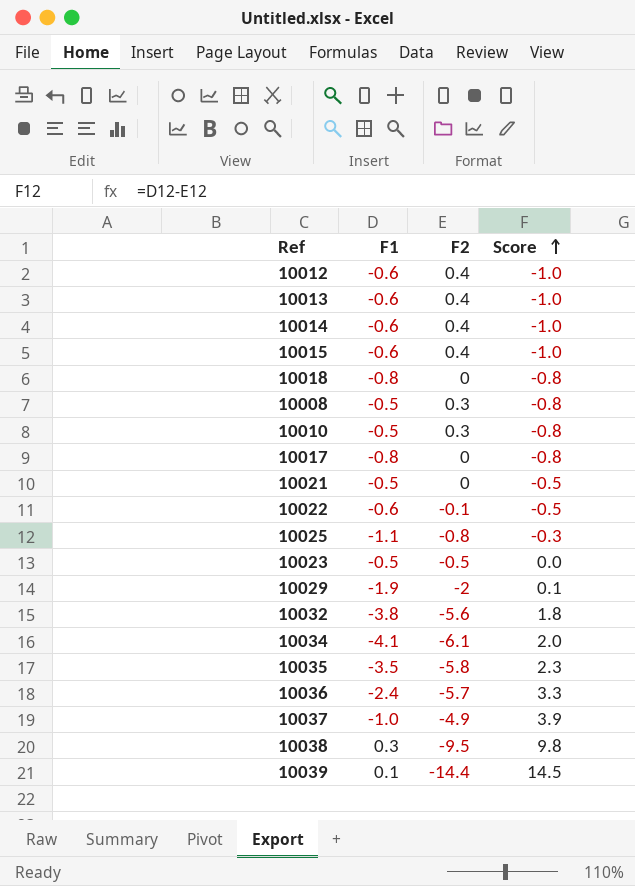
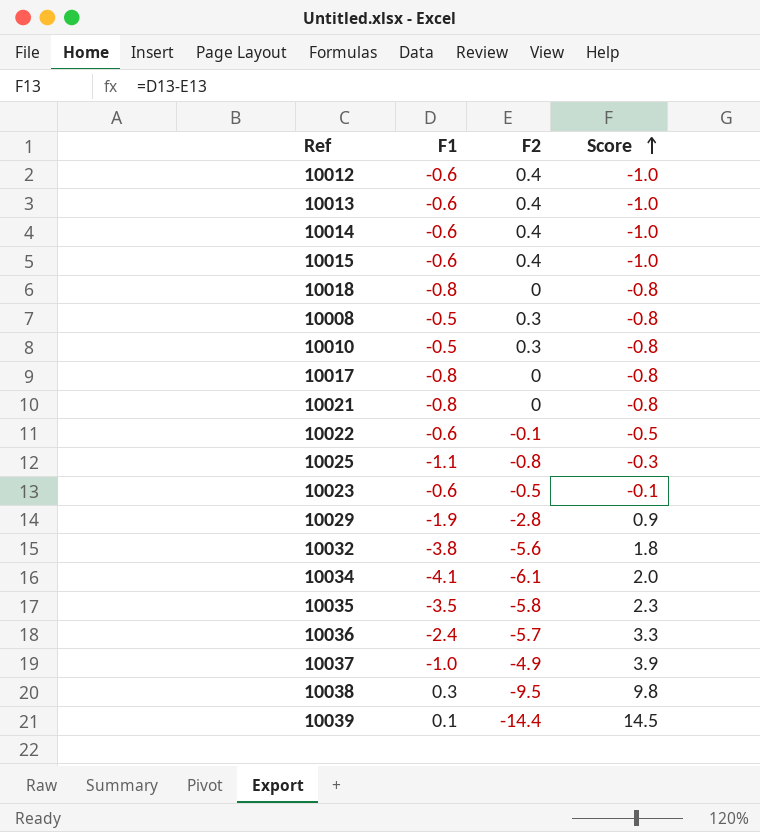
10021 | F1: -0.5 -> -0.8
10021 | Score: -0.5 -> -0.8
10023 | F1: -0.5 -> -0.6
10023 | Score: 0.0 -> -0.1
10029 | F2: -2 -> -2.8
10029 | Score: 0.1 -> 0.9

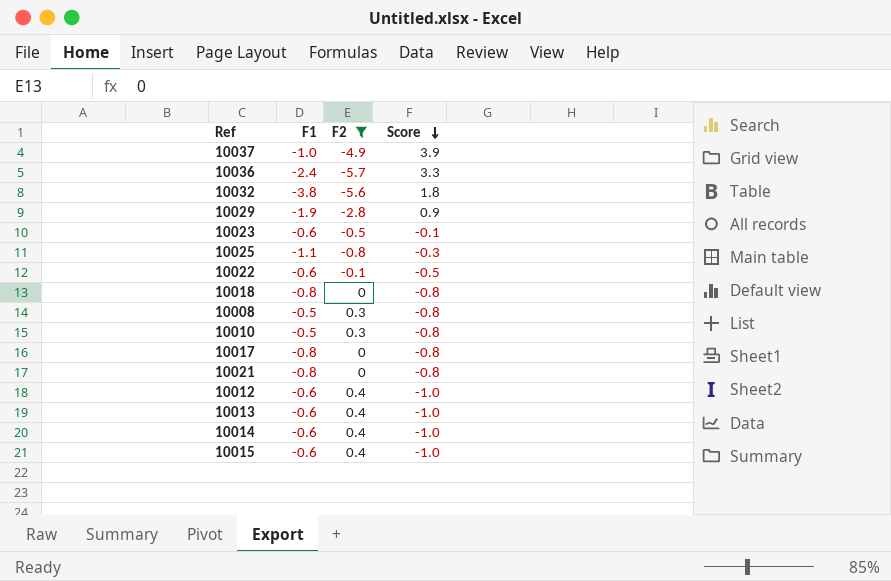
filter: none -> F2 >= -5.7
row order: Score ascending -> Score descending

